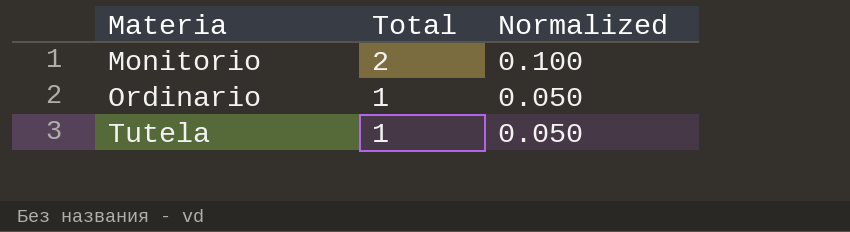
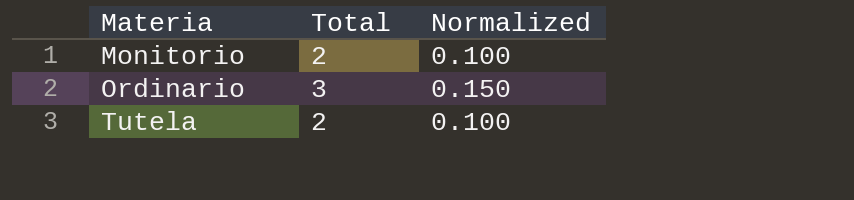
Ordinario | Total: 1 -> 3
Ordinario | Normalized: 0.050 -> 0.150
Tutela | Total: 1 -> 2
Tutela | Normalized: 0.050 -> 0.100

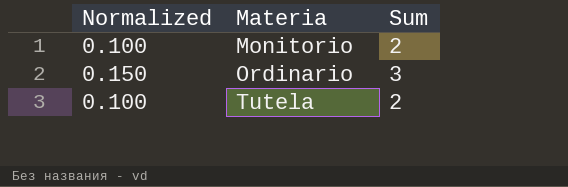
column Normalized | position: 3 -> 1
column name: Total -> Sum

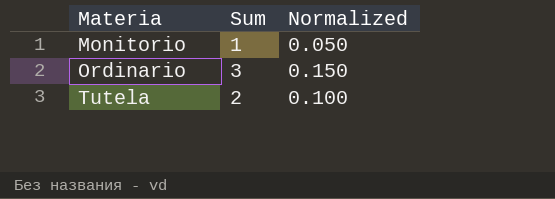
column Normalized | position: 1 -> 3
Monitorio | Sum: 2 -> 1
Monitorio | Normalized: 0.100 -> 0.050

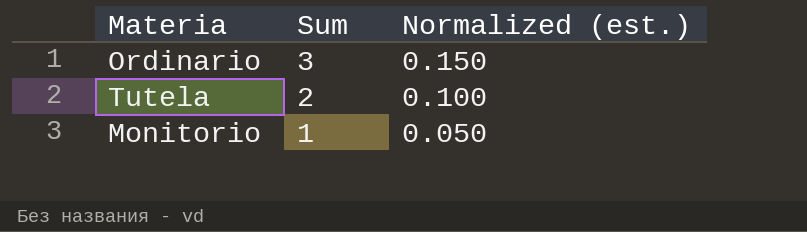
row order: Materia ascending -> Sum descending
column name: Normalized -> Normalized (est.)

